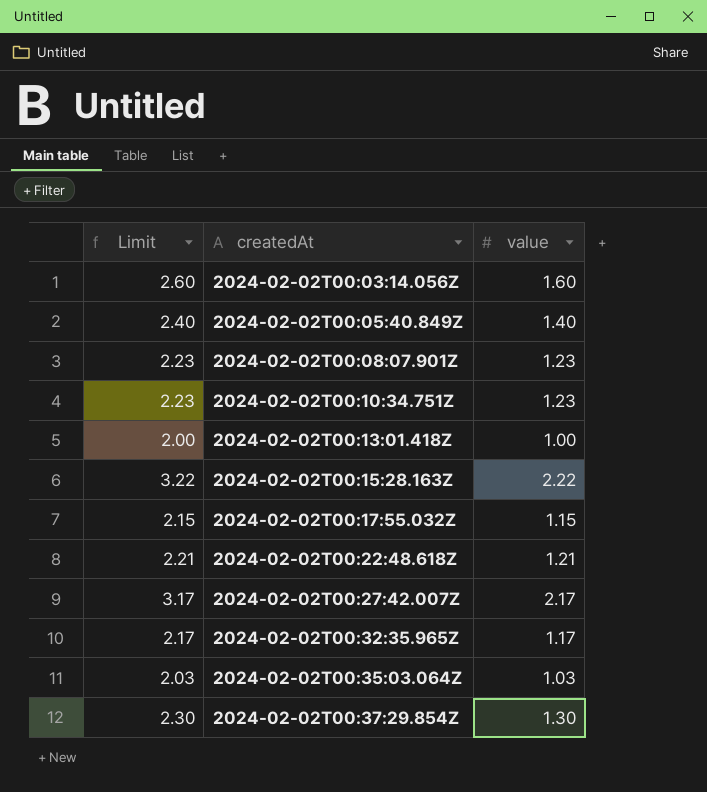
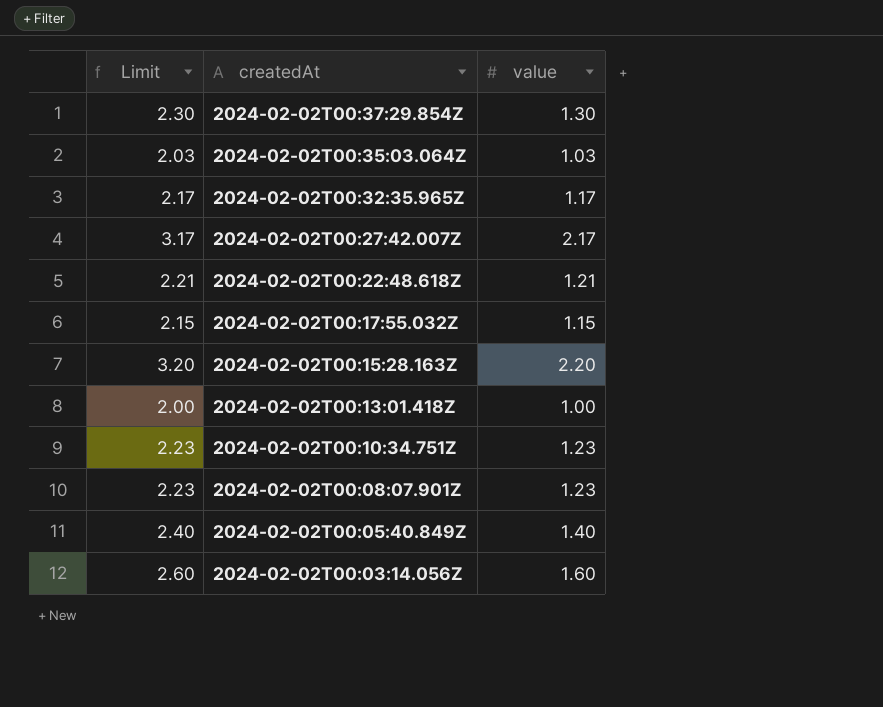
row order: createdAt ascending -> createdAt descending
2024-02-02T00:15:28.163Z | Limit: 3.22 -> 3.20
2024-02-02T00:15:28.163Z | value: 2.22 -> 2.20

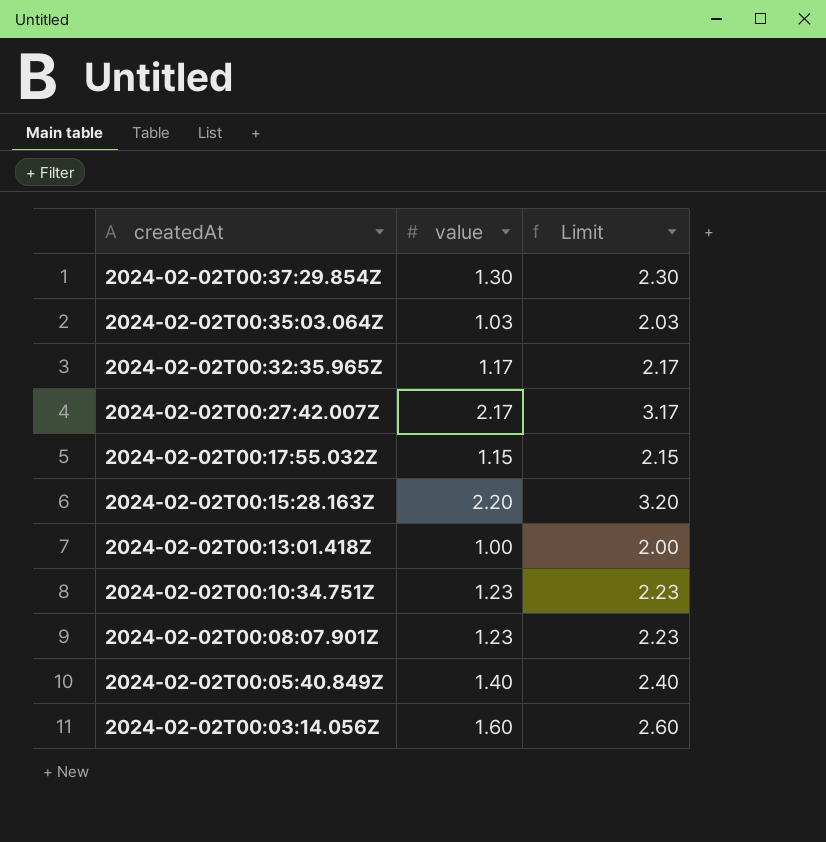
column Limit | position: 1 -> 3
row 2024-02-02T00:22:48.618Z: 2.21 | 1.21 -> none

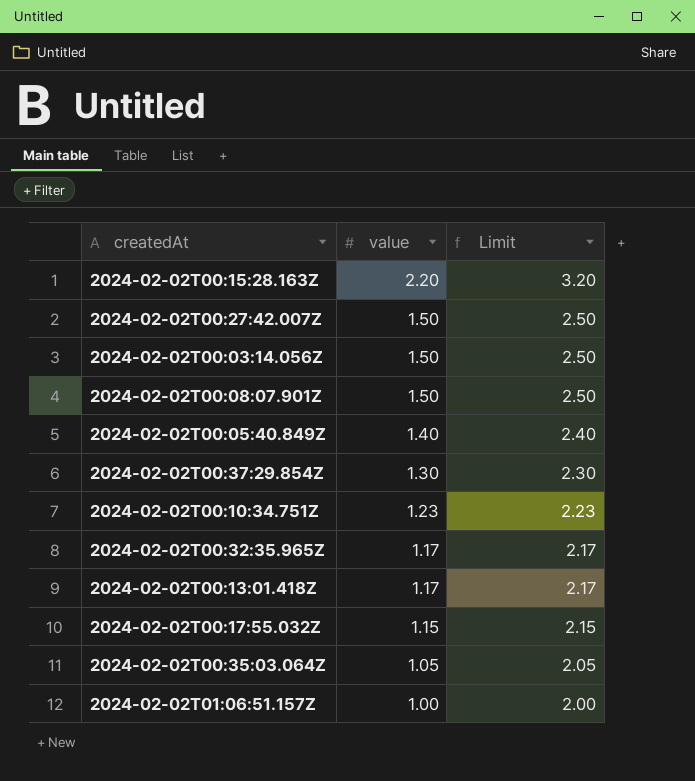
row order: createdAt descending -> value descending
2024-02-02T00:27:42.007Z | value: 2.17 -> 1.50
2024-02-02T00:27:42.007Z | Limit: 3.17 -> 2.50
2024-02-02T00:03:14.056Z | value: 1.60 -> 1.50
2024-02-02T00:03:14.056Z | Limit: 2.60 -> 2.50
2024-02-02T00:08:07.901Z | value: 1.23 -> 1.50
2024-02-02T00:08:07.901Z | Limit: 2.23 -> 2.50
2024-02-02T00:13:01.418Z | value: 1.00 -> 1.17
2024-02-02T00:13:01.418Z | Limit: 2.00 -> 2.17
2024-02-02T00:35:03.064Z | value: 1.03 -> 1.05
2024-02-02T00:35:03.064Z | Limit: 2.03 -> 2.05
row 2024-02-02T01:06:51.157Z: none -> 1.00 | 2.00

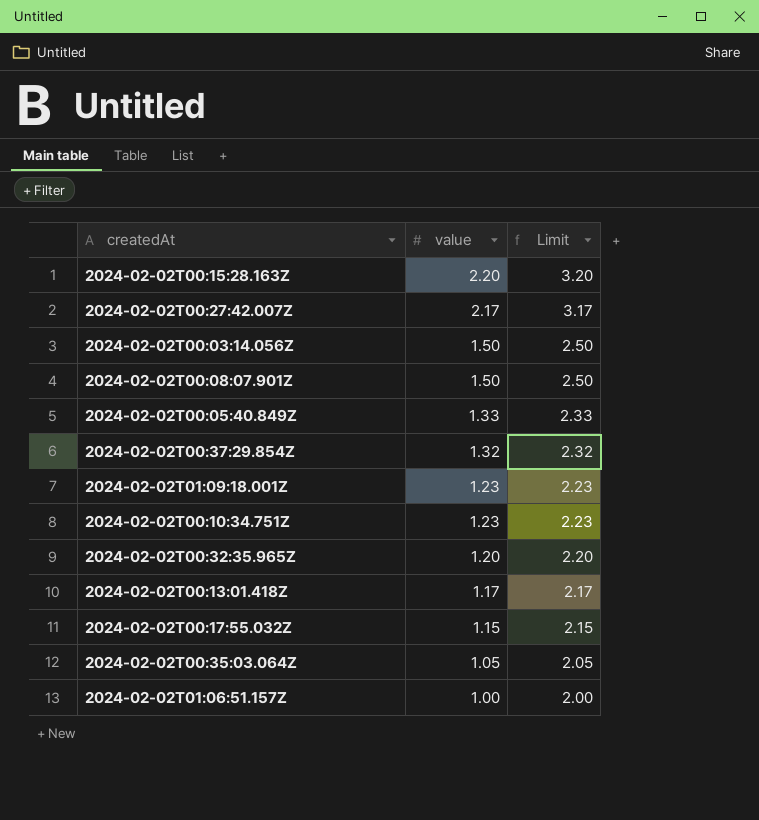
2024-02-02T00:27:42.007Z | value: 1.50 -> 2.17
2024-02-02T00:27:42.007Z | Limit: 2.50 -> 3.17
2024-02-02T00:05:40.849Z | value: 1.40 -> 1.33
2024-02-02T00:05:40.849Z | Limit: 2.40 -> 2.33
2024-02-02T00:37:29.854Z | value: 1.30 -> 1.32
2024-02-02T00:37:29.854Z | Limit: 2.30 -> 2.32
row 2024-02-02T01:09:18.001Z: none -> 1.23 | 2.23
2024-02-02T00:32:35.965Z | value: 1.17 -> 1.20
2024-02-02T00:32:35.965Z | Limit: 2.17 -> 2.20

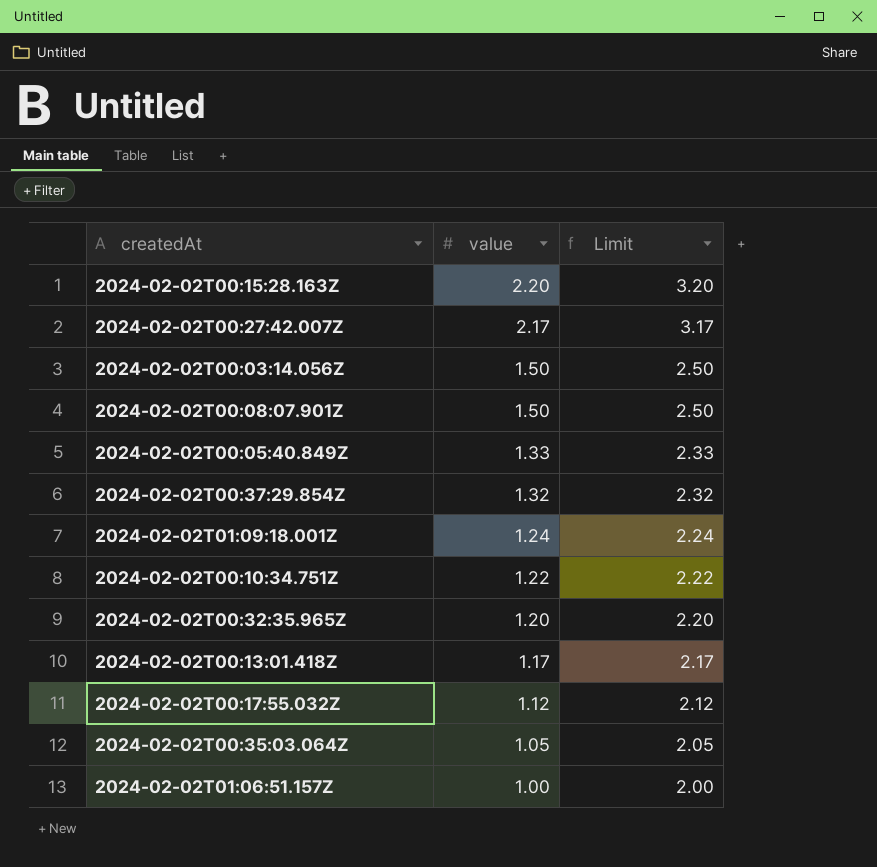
2024-02-02T01:09:18.001Z | value: 1.23 -> 1.24
2024-02-02T01:09:18.001Z | Limit: 2.23 -> 2.24
2024-02-02T00:10:34.751Z | value: 1.23 -> 1.22
2024-02-02T00:10:34.751Z | Limit: 2.23 -> 2.22
2024-02-02T00:17:55.032Z | value: 1.15 -> 1.12
2024-02-02T00:17:55.032Z | Limit: 2.15 -> 2.12

